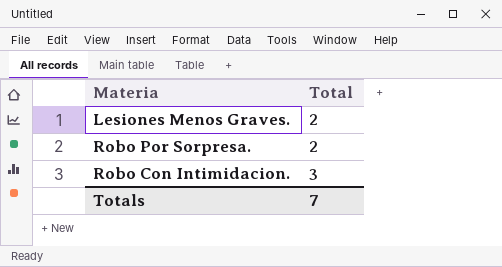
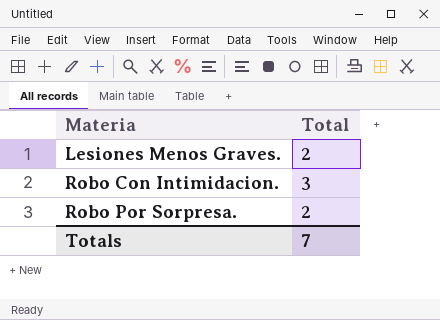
row order: Total ascending -> Materia ascending

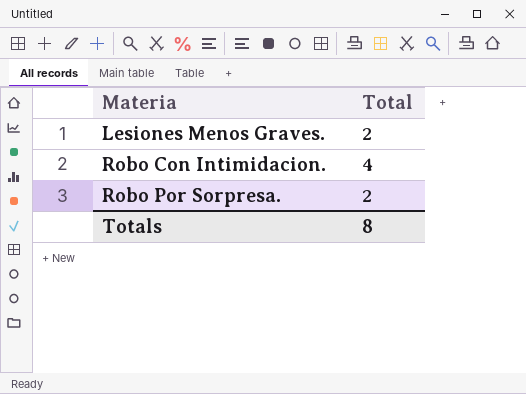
Robo Con Intimidacion. | Total: 3 -> 4
Totals | Total: 7 -> 8

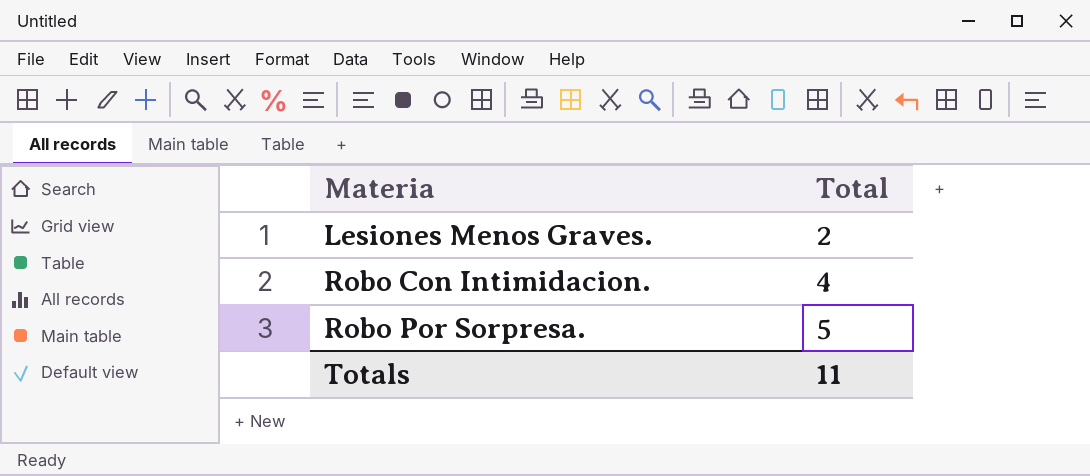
Robo Por Sorpresa. | Total: 2 -> 5
Totals | Total: 8 -> 11

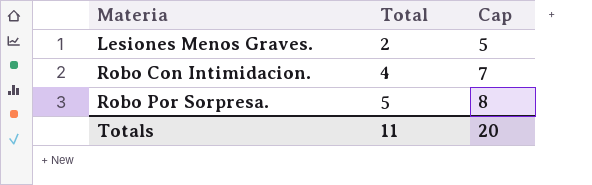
column Cap | formula: none -> [Total] + 3

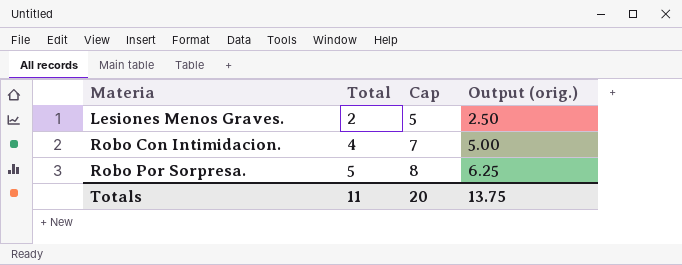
column Output (orig.) | formula: none -> [Total] * 1.25

